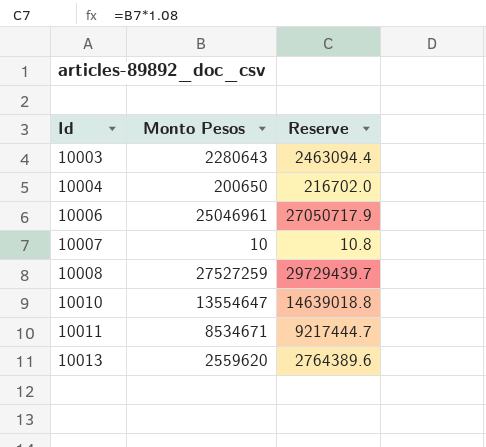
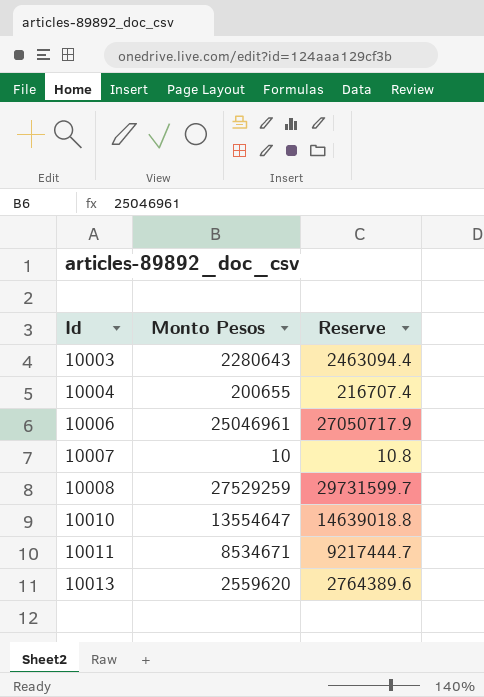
10004 | Monto Pesos: 200650 -> 200655
10004 | Reserve: 216702.0 -> 216707.4
10008 | Monto Pesos: 27527259 -> 27529259
10008 | Reserve: 29729439.7 -> 29731599.7

